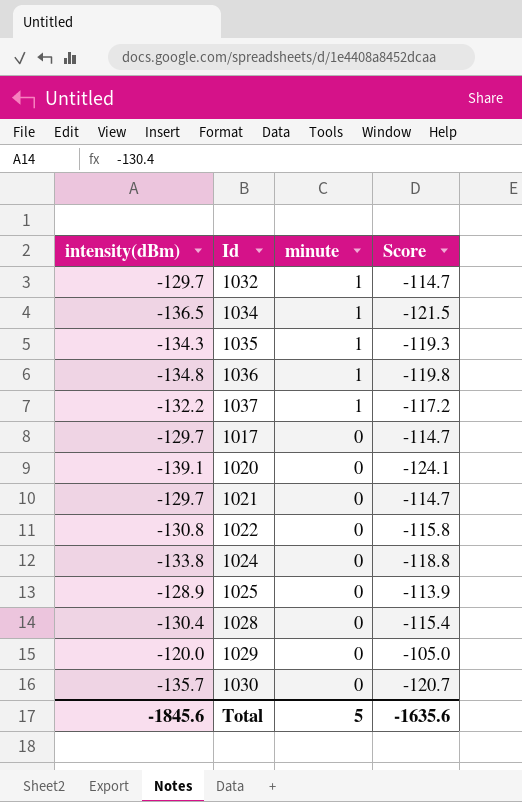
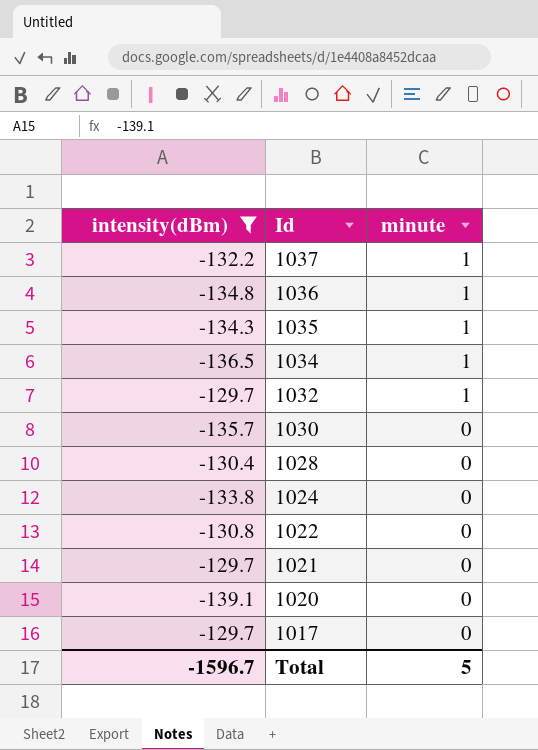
filter: none -> intensity(dBm) <= -129.7
row order: minute descending -> Id descending
column Score | formula: [intensity(dBm)] + 15 -> none
Total | intensity(dBm): -1845.6 -> -1596.7

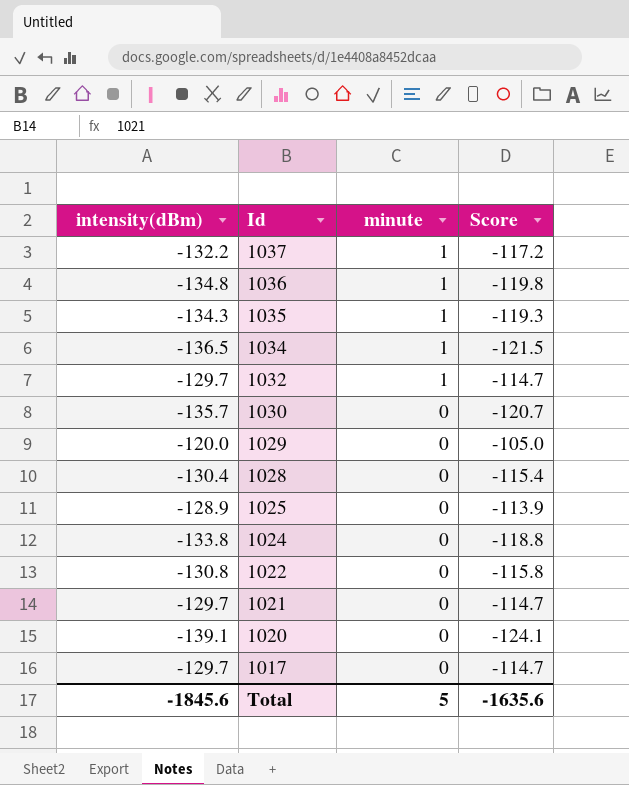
filter: intensity(dBm) <= -129.7 -> none
column Score | formula: none -> [intensity(dBm)] + 15
Total | intensity(dBm): -1596.7 -> -1845.6

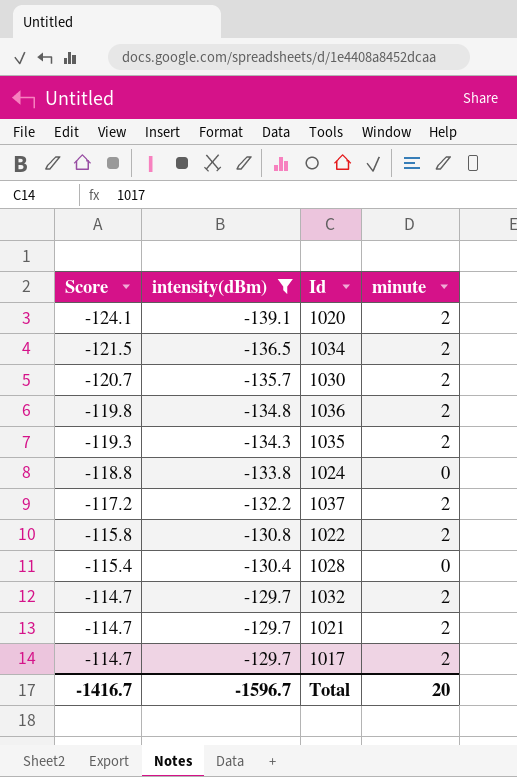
filter: none -> intensity(dBm) <= -129.7
row order: Id descending -> Score ascending
column Score | position: 4 -> 1
1020 | minute: 0 -> 2
1034 | minute: 1 -> 2
1030 | minute: 0 -> 2
1036 | minute: 1 -> 2
1035 | minute: 1 -> 2
1037 | minute: 1 -> 2
1022 | minute: 0 -> 2
1032 | minute: 1 -> 2
1021 | minute: 0 -> 2
1017 | minute: 0 -> 2
Total | Score: -1635.6 -> -1416.7
Total | intensity(dBm): -1845.6 -> -1596.7
Total | minute: 5 -> 20

